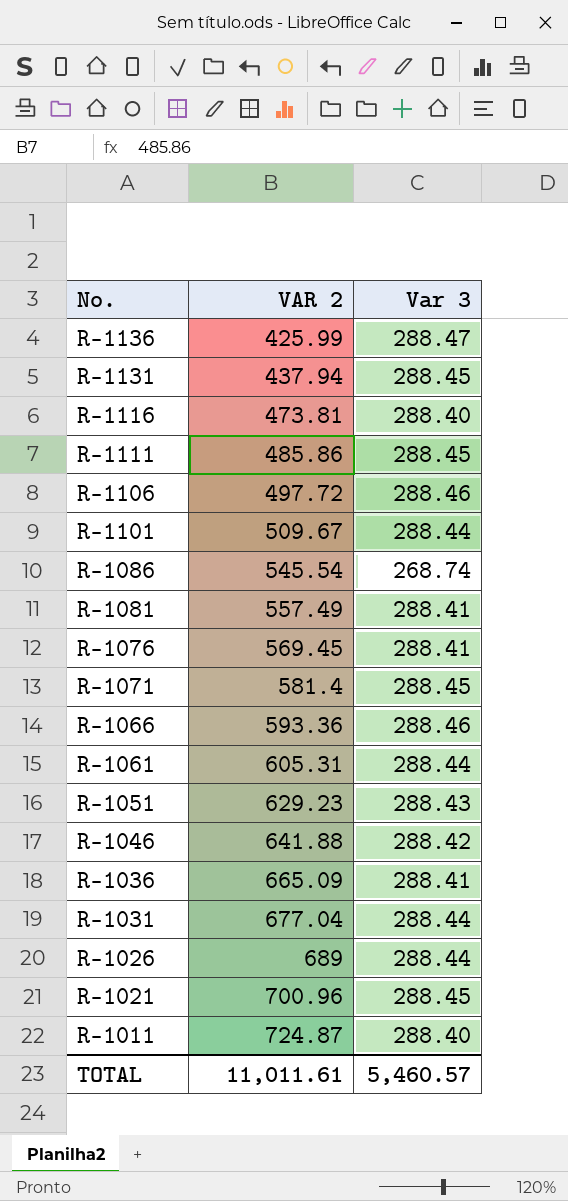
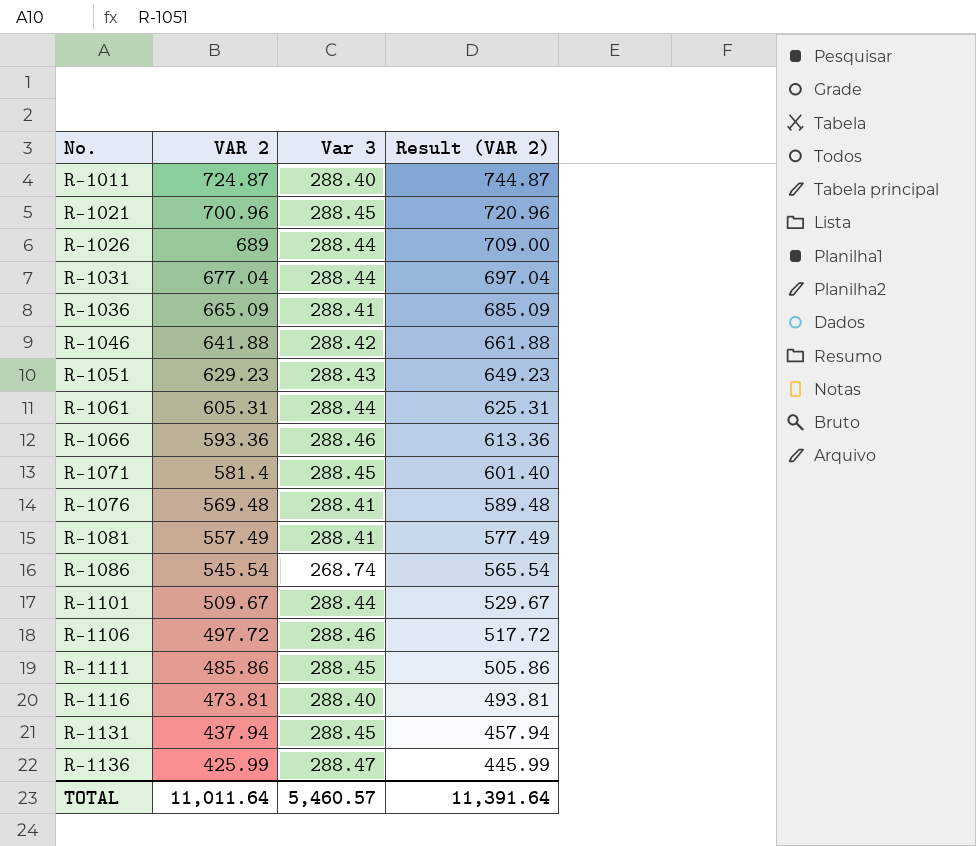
row order: No. descending -> No. ascending
column Result (VAR 2) | formula: none -> [VAR 2] + 20
R-1076 | VAR 2: 569.45 -> 569.48
TOTAL | VAR 2: 11,011.61 -> 11,011.64

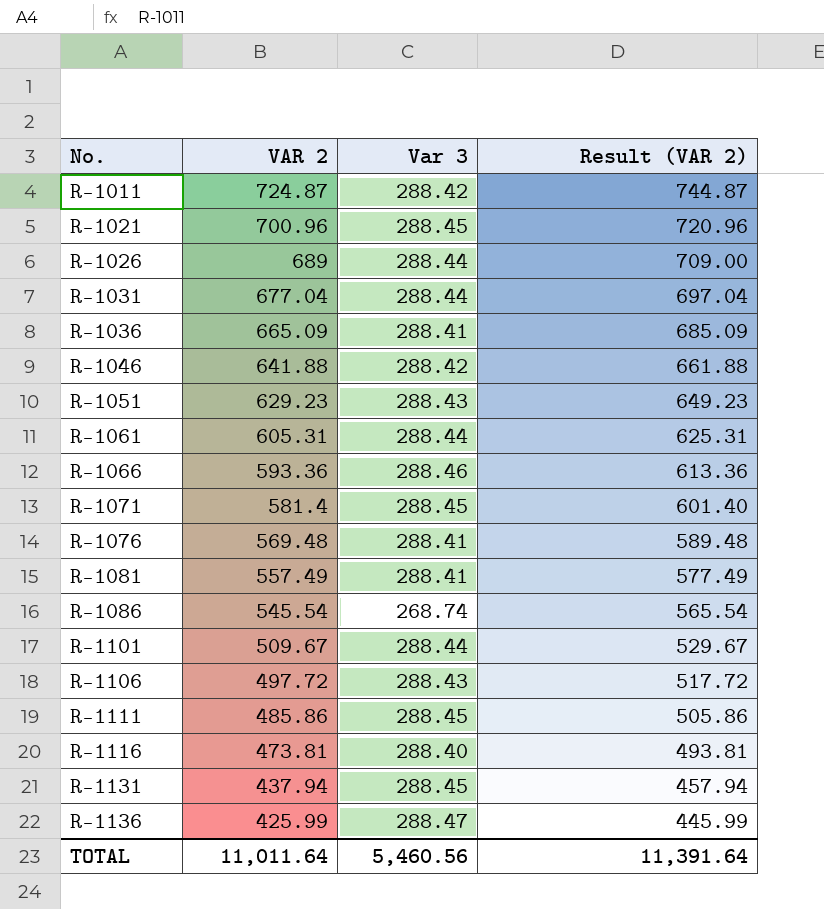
R-1011 | Var 3: 288.40 -> 288.42
R-1106 | Var 3: 288.46 -> 288.43
TOTAL | Var 3: 5,460.57 -> 5,460.56

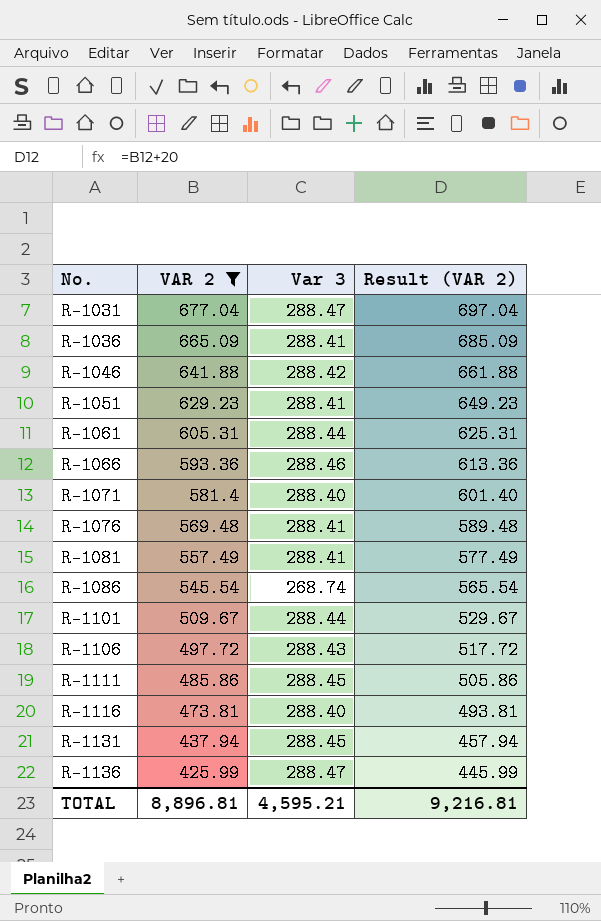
filter: none -> VAR 2 <= 677.04
R-1031 | Var 3: 288.44 -> 288.47
R-1051 | Var 3: 288.43 -> 288.41
R-1071 | Var 3: 288.45 -> 288.40
TOTAL | VAR 2: 11,011.64 -> 8,896.81
TOTAL | Var 3: 5,460.56 -> 4,595.21
TOTAL | Result (VAR 2): 11,391.64 -> 9,216.81

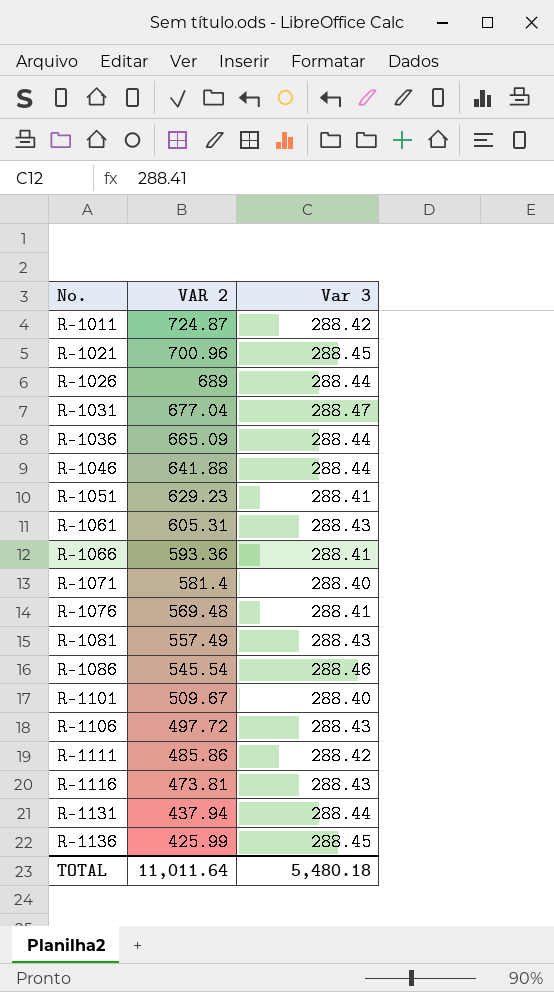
filter: VAR 2 <= 677.04 -> none
column Result (VAR 2) | formula: [VAR 2] + 20 -> none
R-1036 | Var 3: 288.41 -> 288.44
R-1046 | Var 3: 288.42 -> 288.44
R-1061 | Var 3: 288.44 -> 288.43
R-1066 | Var 3: 288.46 -> 288.41
R-1081 | Var 3: 288.41 -> 288.43
R-1086 | Var 3: 268.74 -> 288.46
R-1101 | Var 3: 288.44 -> 288.40
R-1111 | Var 3: 288.45 -> 288.42
R-1116 | Var 3: 288.40 -> 288.43
R-1131 | Var 3: 288.45 -> 288.44
R-1136 | Var 3: 288.47 -> 288.45
TOTAL | VAR 2: 8,896.81 -> 11,011.64
TOTAL | Var 3: 4,595.21 -> 5,480.18

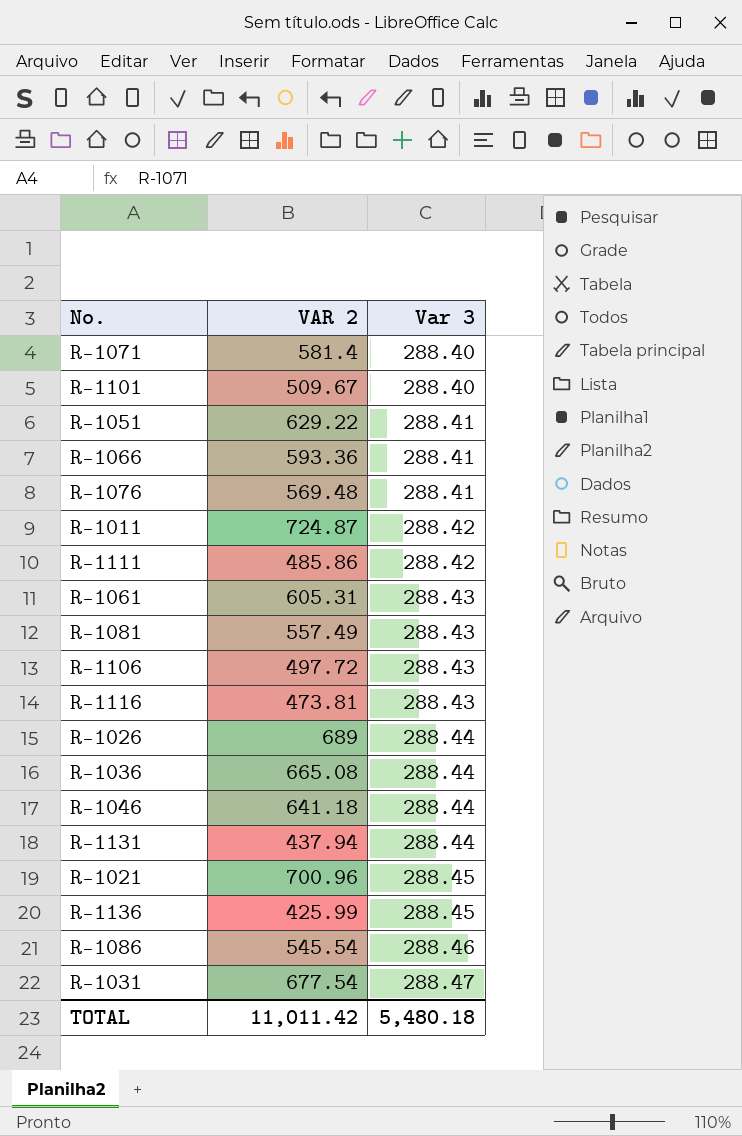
row order: No. ascending -> Var 3 ascending
R-1051 | VAR 2: 629.23 -> 629.22
R-1036 | VAR 2: 665.09 -> 665.08
R-1046 | VAR 2: 641.88 -> 641.18
R-1031 | VAR 2: 677.04 -> 677.54
TOTAL | VAR 2: 11,011.64 -> 11,011.42

